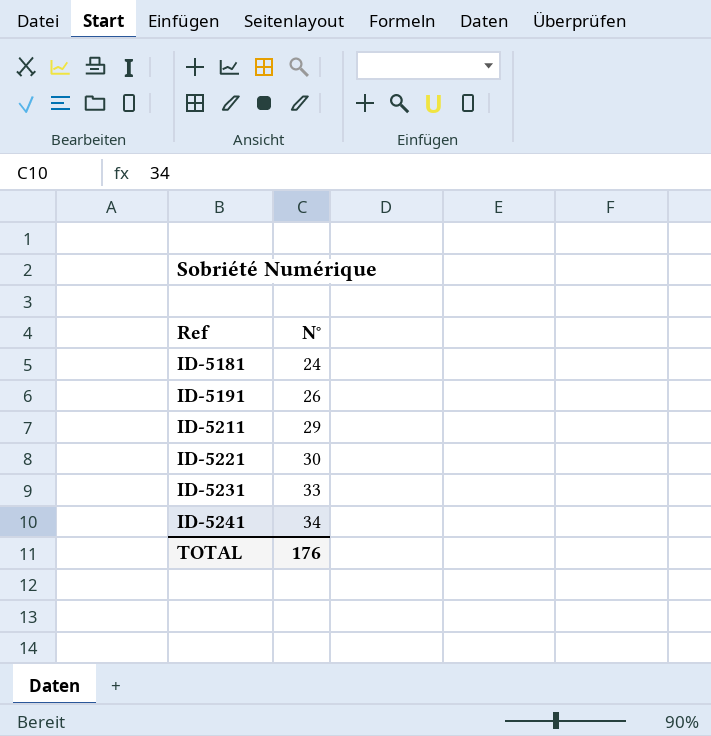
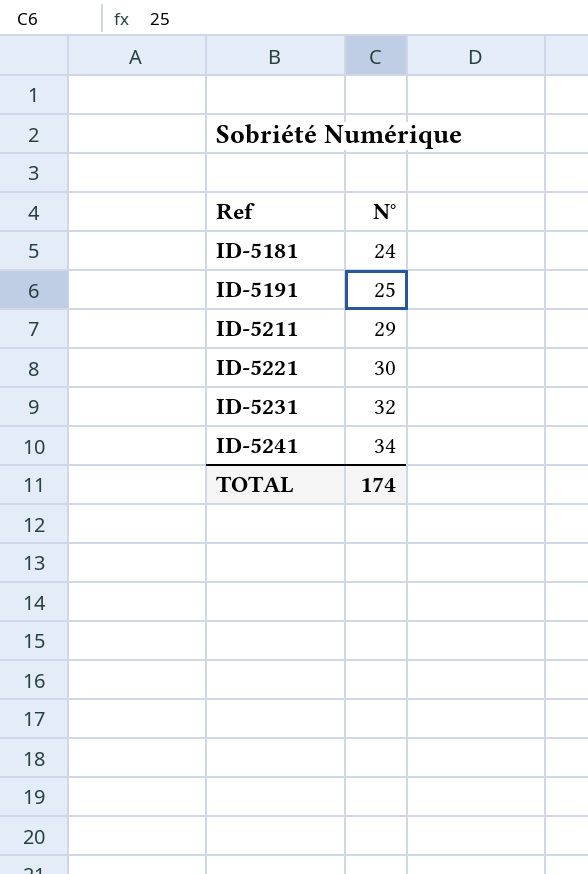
ID-5191 | N°: 26 -> 25
ID-5231 | N°: 33 -> 32
TOTAL | N°: 176 -> 174

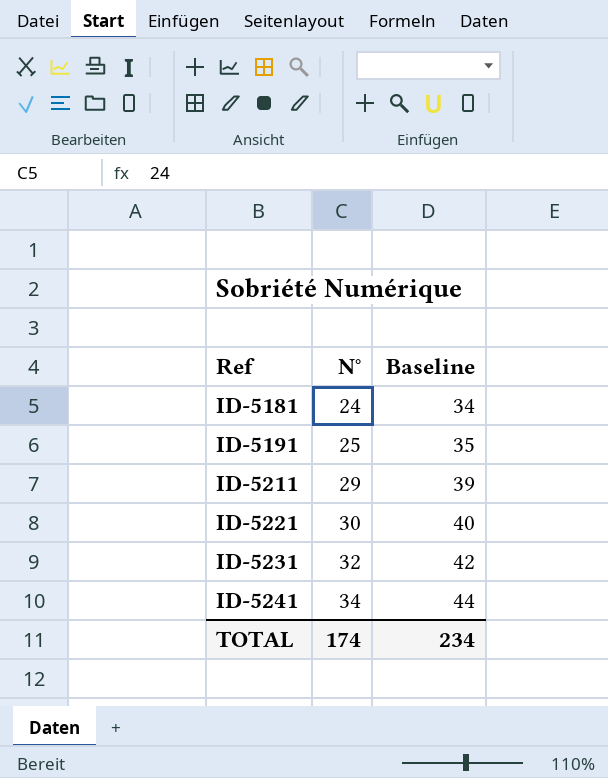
column Baseline | formula: none -> [N°] + 10

